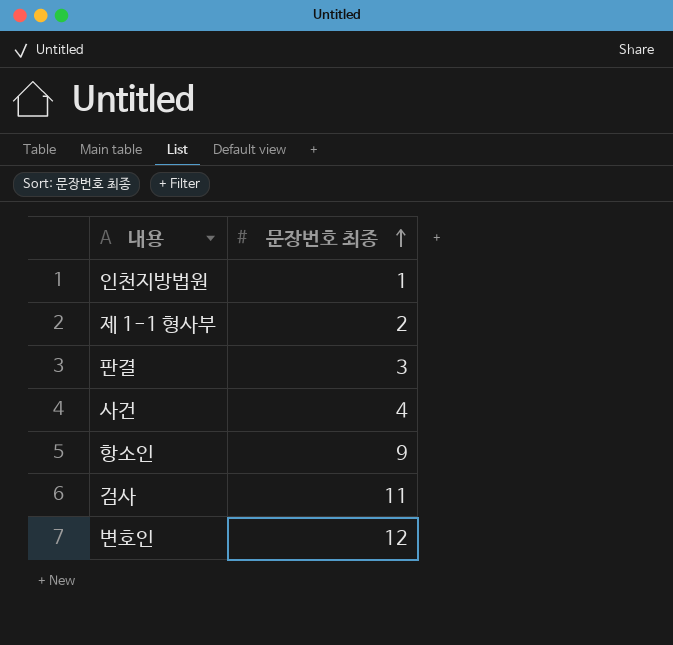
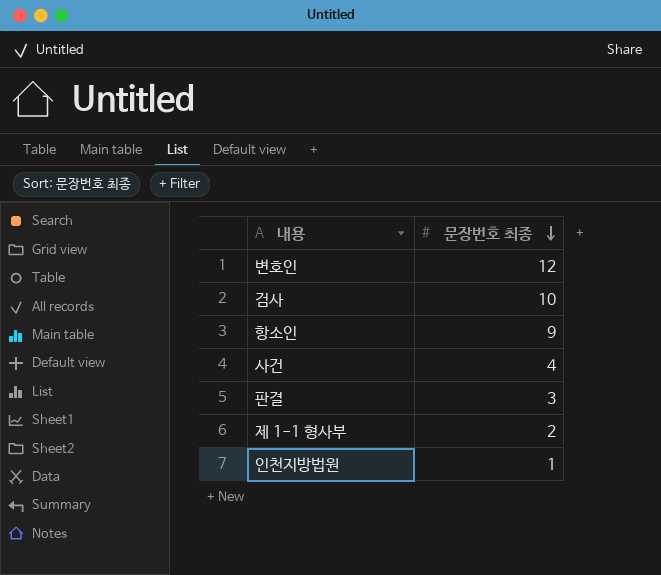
row order: 문장번호 최종 ascending -> 문장번호 최종 descending
검사 | 문장번호 최종: 11 -> 10

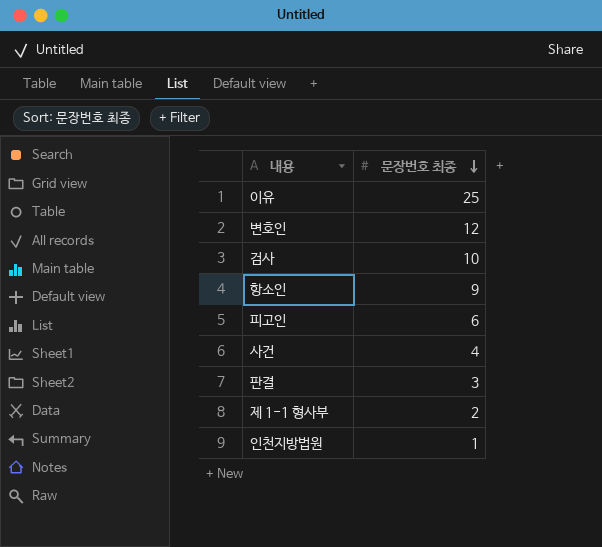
row 이유: none -> 25
row 피고인: none -> 6

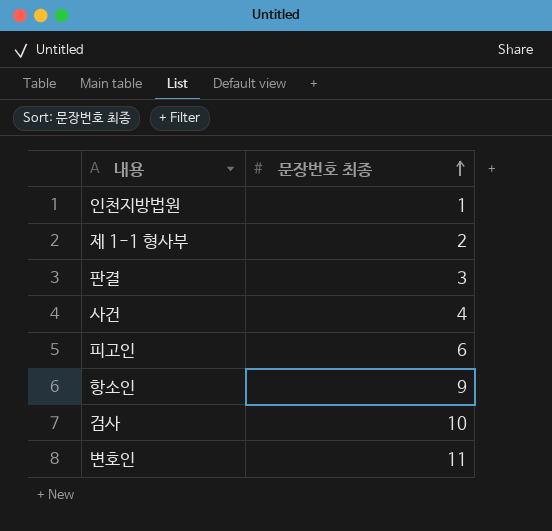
row order: 문장번호 최종 descending -> 문장번호 최종 ascending
row 이유: 25 -> none
변호인 | 문장번호 최종: 12 -> 11

